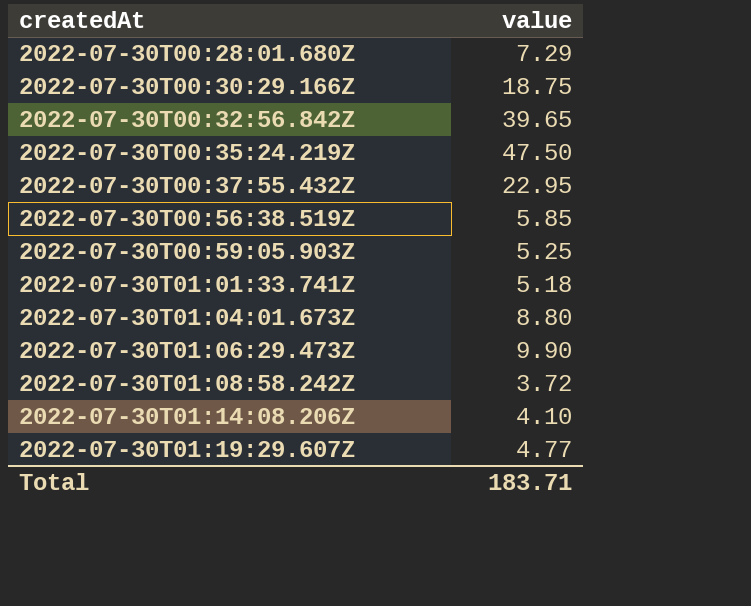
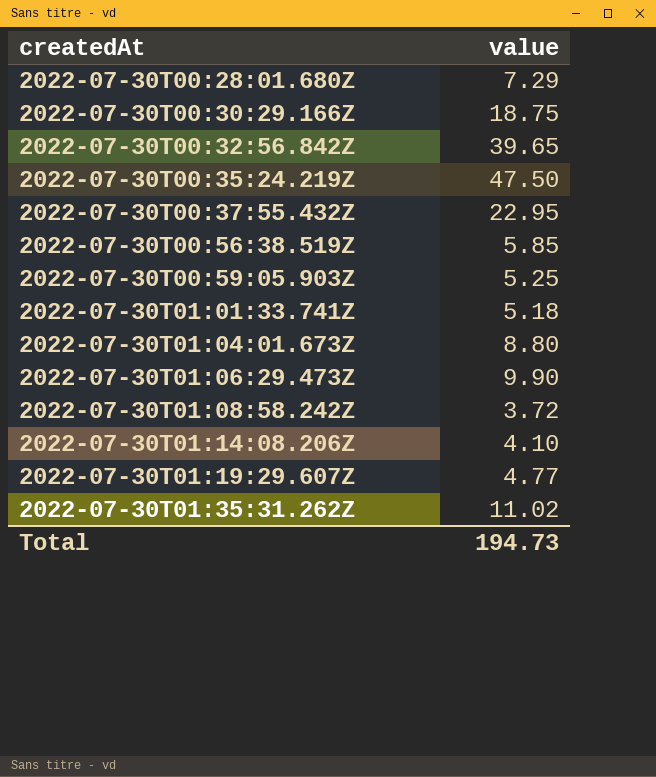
row 2022-07-30T01:35:31.262Z: none -> 11.02
Total | value: 183.71 -> 194.73

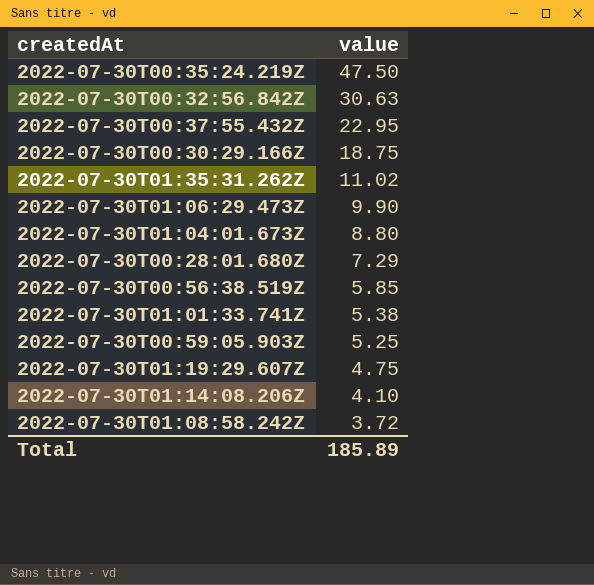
row order: createdAt ascending -> value descending
2022-07-30T00:32:56.842Z | value: 39.65 -> 30.63
2022-07-30T01:01:33.741Z | value: 5.18 -> 5.38
2022-07-30T01:19:29.607Z | value: 4.77 -> 4.75
Total | value: 194.73 -> 185.89

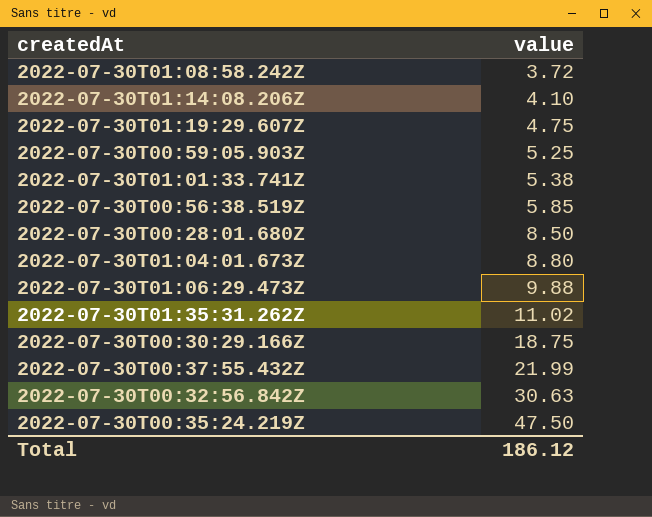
row order: value descending -> value ascending
2022-07-30T00:28:01.680Z | value: 7.29 -> 8.50
2022-07-30T01:06:29.473Z | value: 9.90 -> 9.88
2022-07-30T00:37:55.432Z | value: 22.95 -> 21.99
Total | value: 185.89 -> 186.12

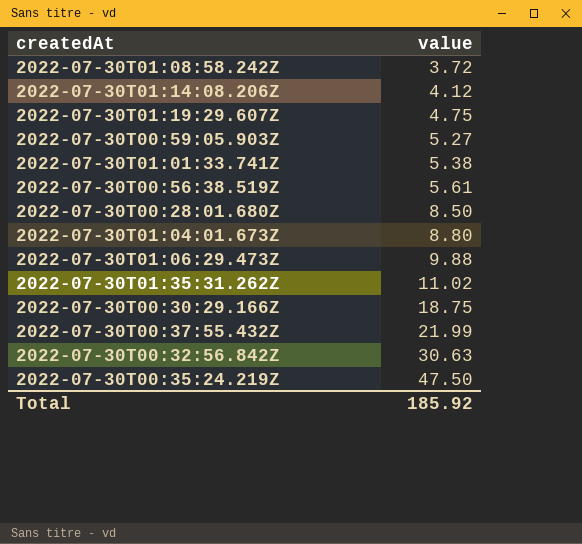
2022-07-30T01:14:08.206Z | value: 4.10 -> 4.12
2022-07-30T00:59:05.903Z | value: 5.25 -> 5.27
2022-07-30T00:56:38.519Z | value: 5.85 -> 5.61
Total | value: 186.12 -> 185.92

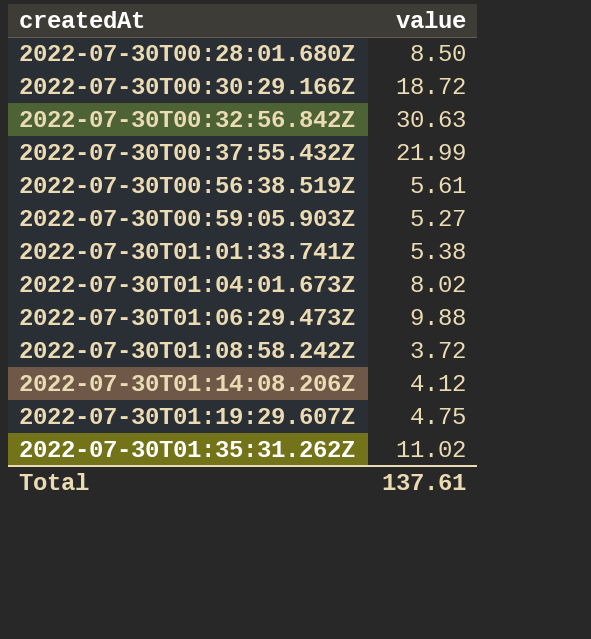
row order: value ascending -> createdAt ascending
row 2022-07-30T00:35:24.219Z: 47.50 -> none
2022-07-30T00:30:29.166Z | value: 18.75 -> 18.72
2022-07-30T01:04:01.673Z | value: 8.80 -> 8.02
Total | value: 185.92 -> 137.61

